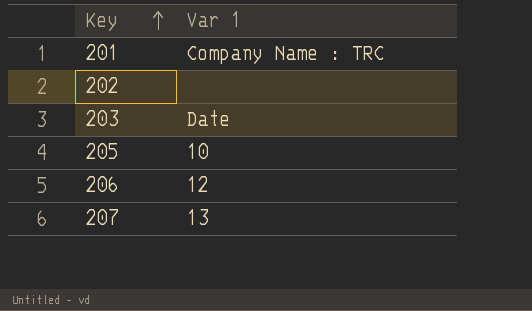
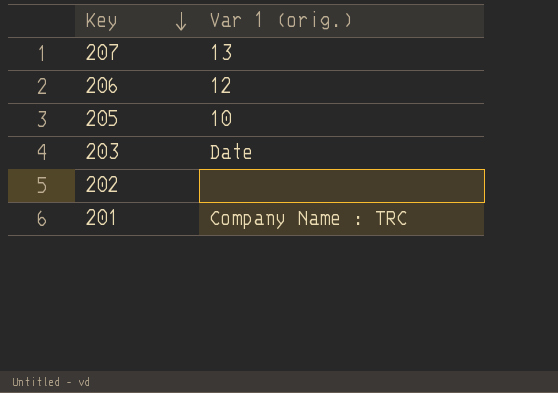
row order: Key ascending -> Key descending
column name: Var 1 -> Var 1 (orig.)

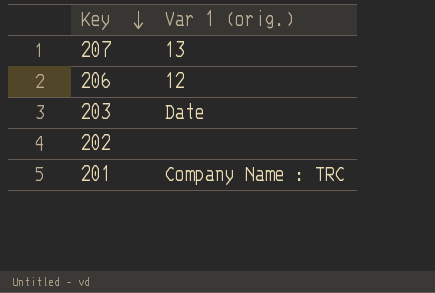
row 205: 10 -> none

